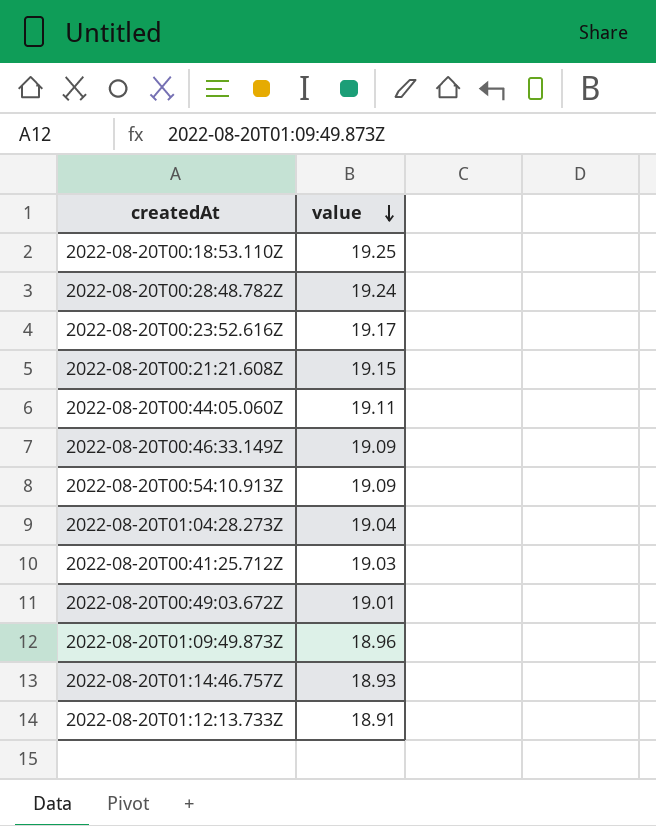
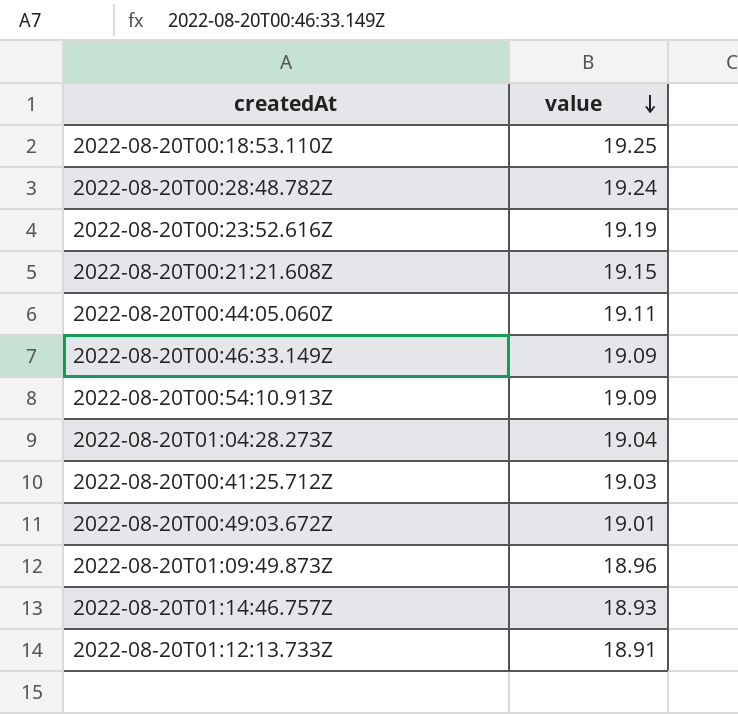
2022-08-20T00:23:52.616Z | value: 19.17 -> 19.19

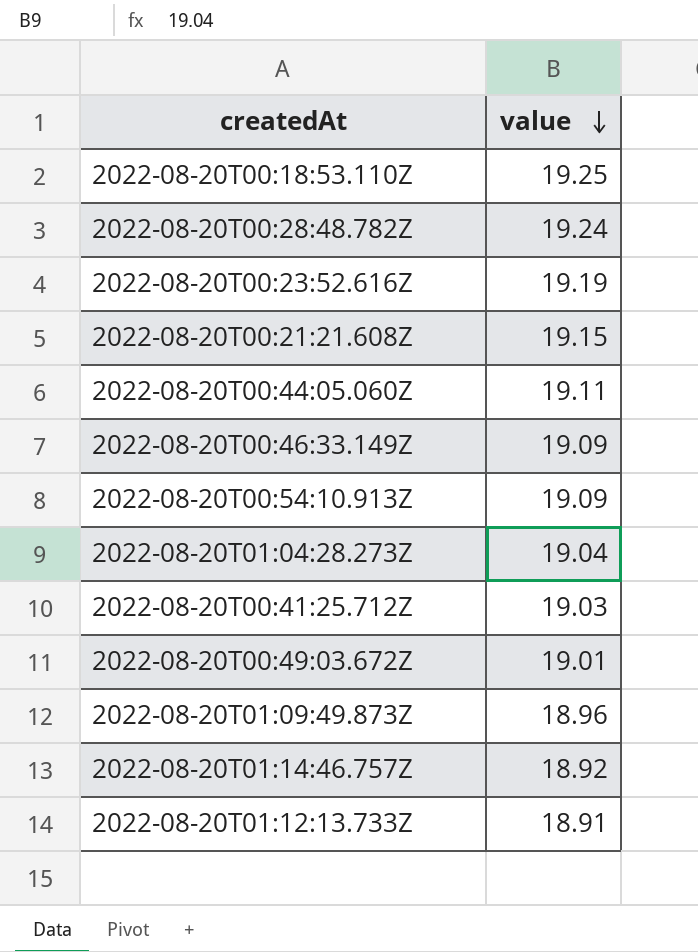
2022-08-20T01:14:46.757Z | value: 18.93 -> 18.92

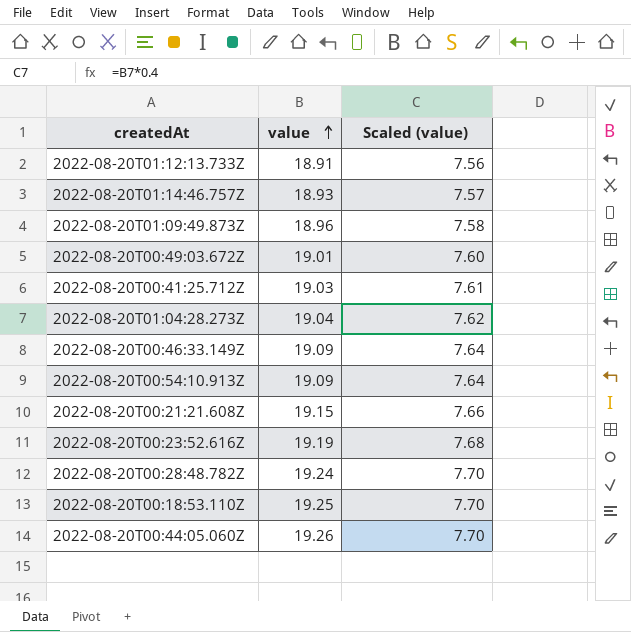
row order: value descending -> value ascending
column Scaled (value) | formula: none -> [value] * 0.4
2022-08-20T01:14:46.757Z | value: 18.92 -> 18.93
2022-08-20T00:44:05.060Z | value: 19.11 -> 19.26

